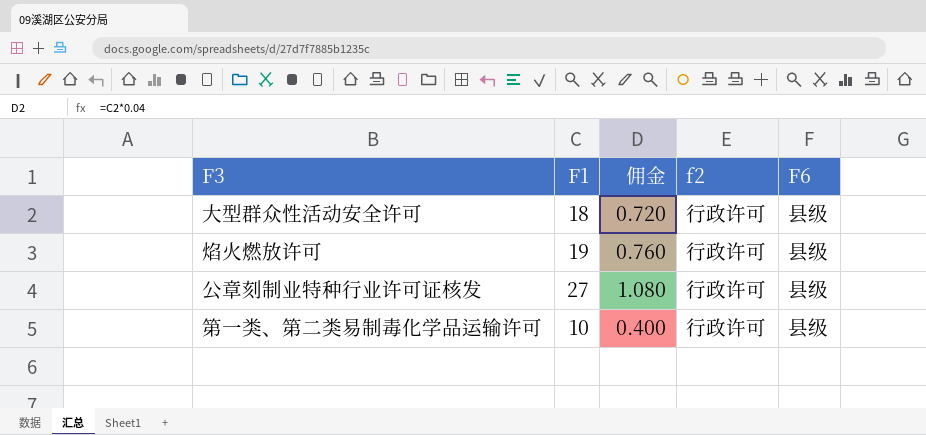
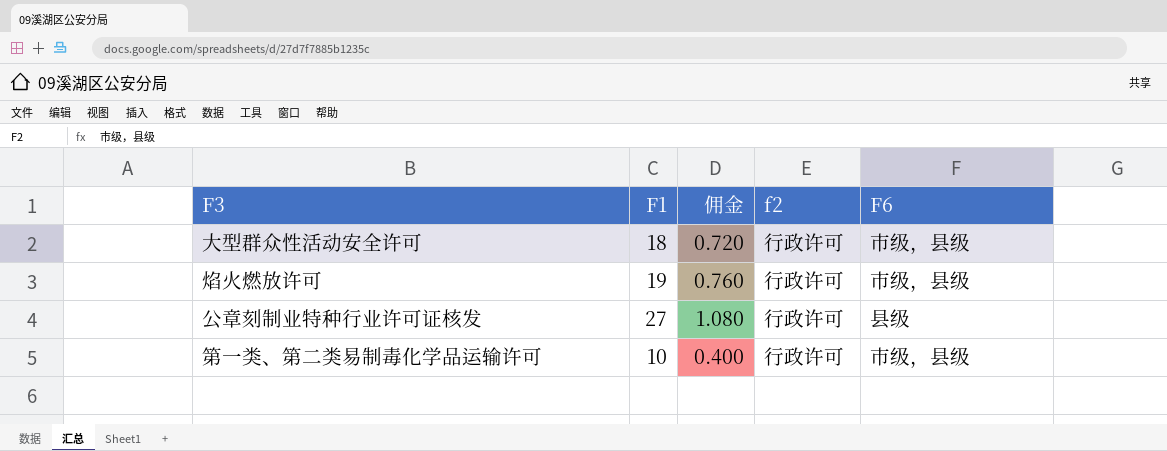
大型群众性活动安全许可 | F6: 县级 -> 市级，县级
焰火燃放许可 | F6: 县级 -> 市级，县级
第一类、第二类易制毒化学品运输许可 | F6: 县级 -> 市级，县级

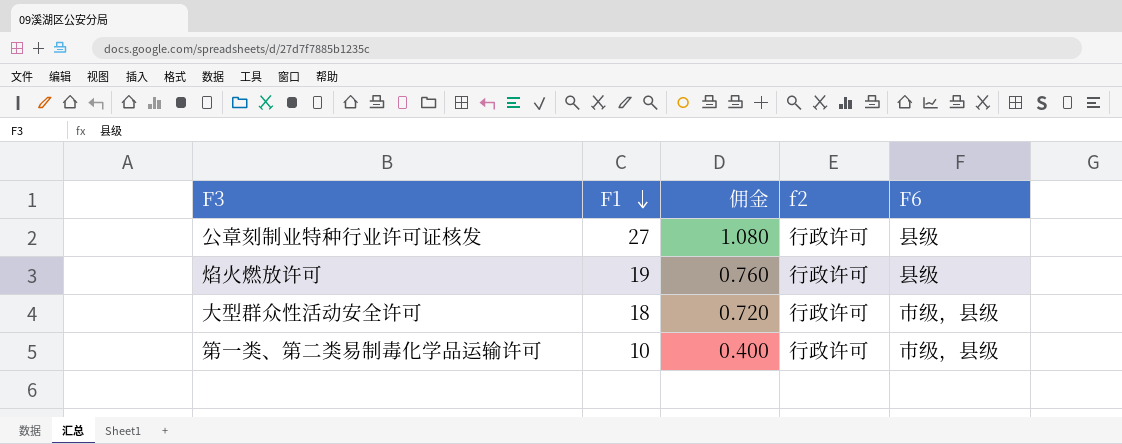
row order: none -> F1 descending
焰火燃放许可 | F6: 市级，县级 -> 县级

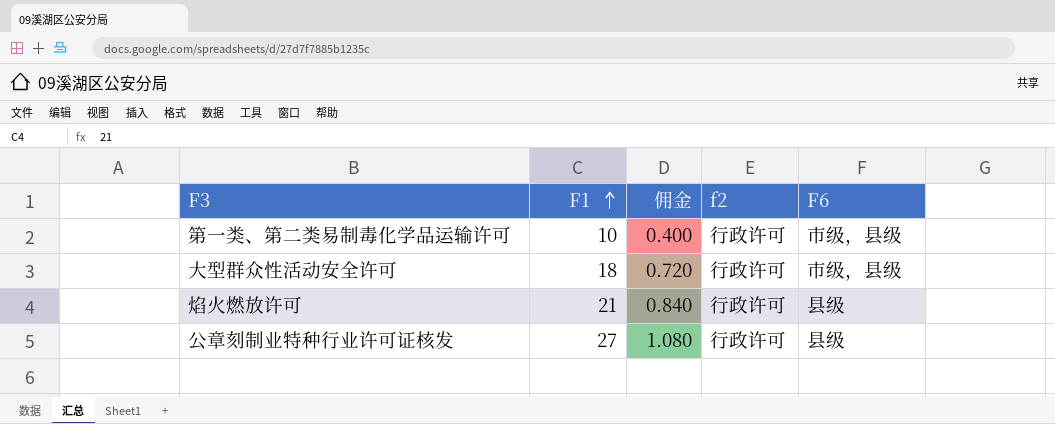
row order: F1 descending -> F1 ascending
焰火燃放许可 | F1: 19 -> 21
焰火燃放许可 | 佣金: 0.760 -> 0.840

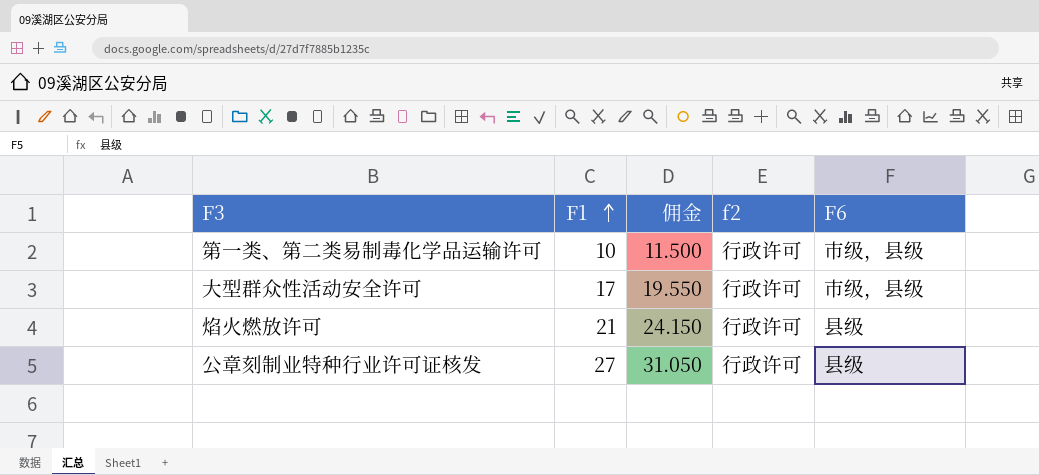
column 佣金 | formula: [F1] * 0.04 -> [F1] * 1.15
大型群众性活动安全许可 | F1: 18 -> 17

